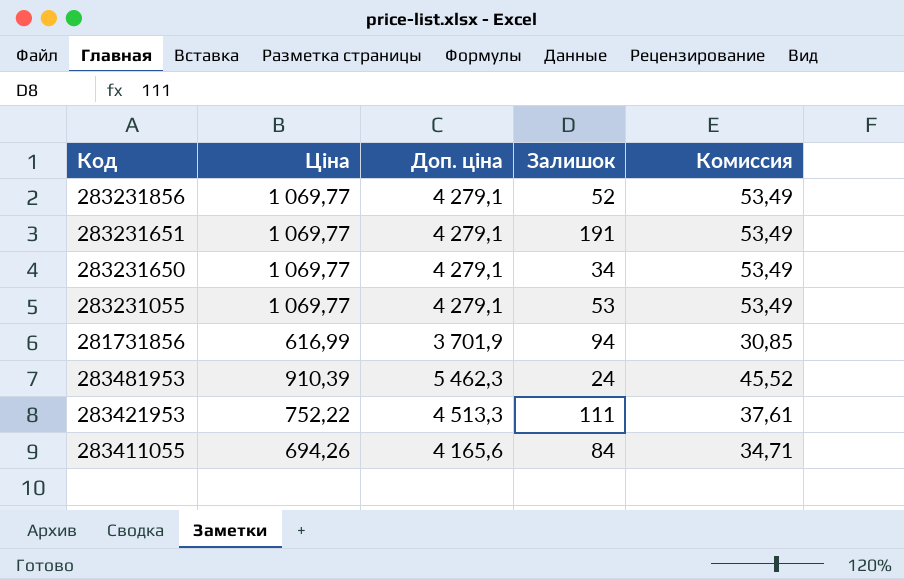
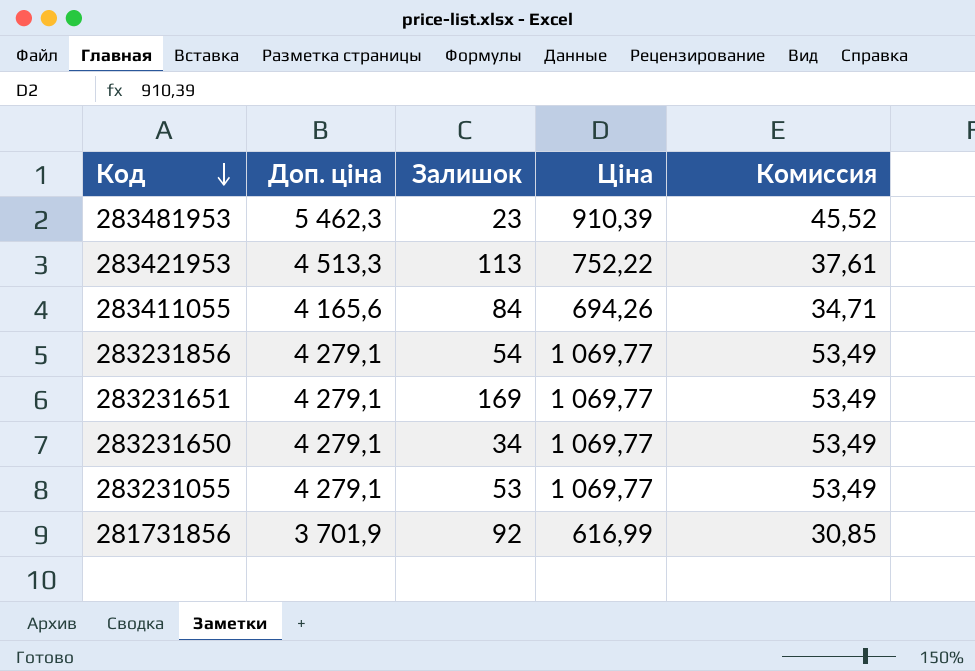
row order: none -> Код descending
column Ціна | position: 2 -> 4
283481953 | Залишок: 24 -> 23
283421953 | Залишок: 111 -> 113
283231856 | Залишок: 52 -> 54
283231651 | Залишок: 191 -> 169
281731856 | Залишок: 94 -> 92

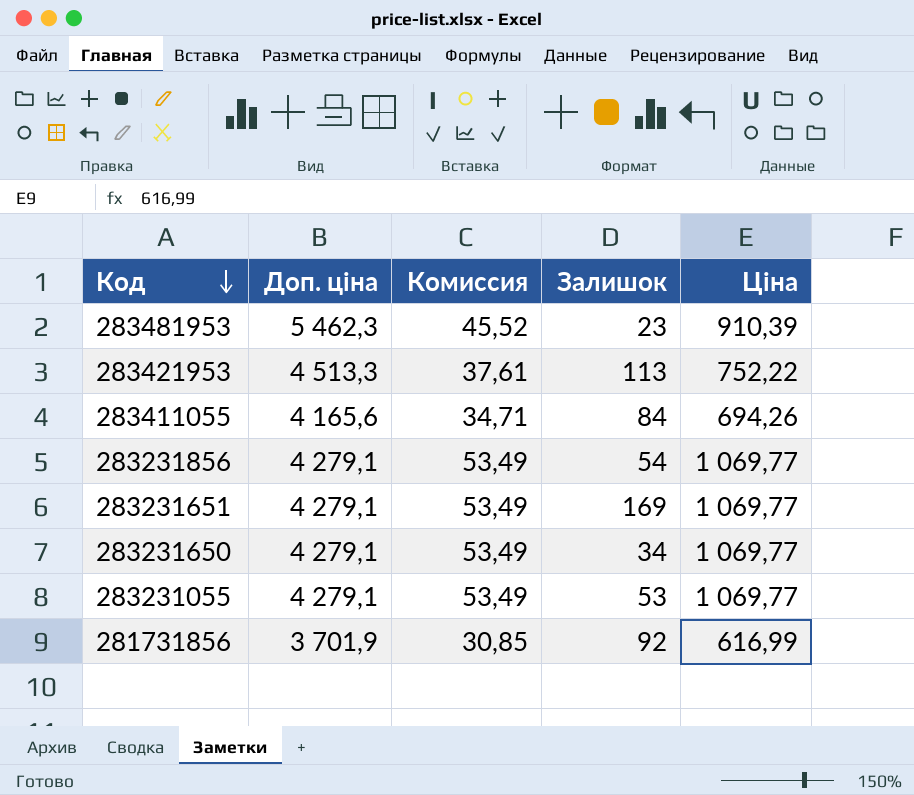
column Комиссия | position: 5 -> 3

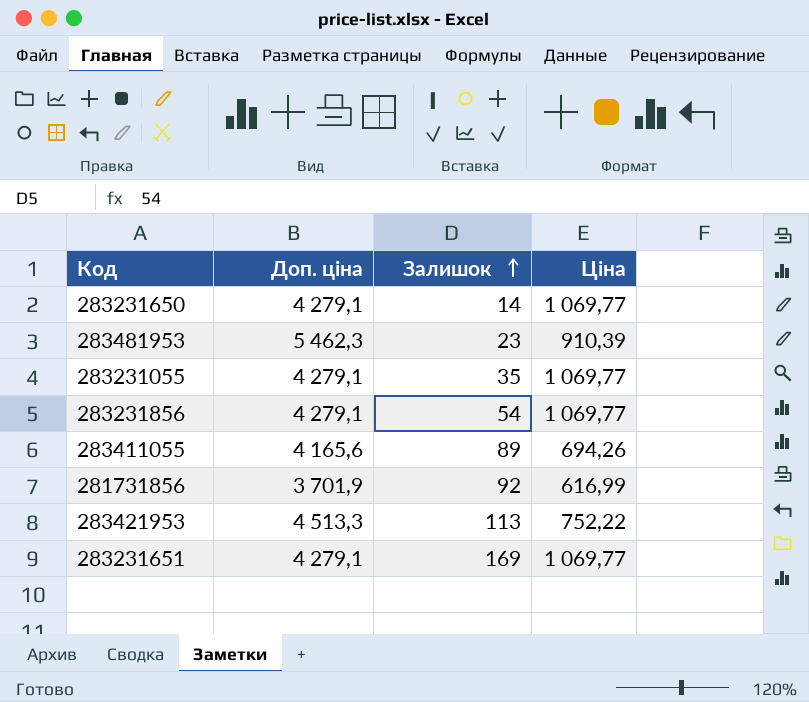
row order: Код descending -> Залишок ascending
column Комиссия | formula: [Ціна] * 0,05 -> none
283231650 | Залишок: 34 -> 14
283231055 | Залишок: 53 -> 35
283411055 | Залишок: 84 -> 89

